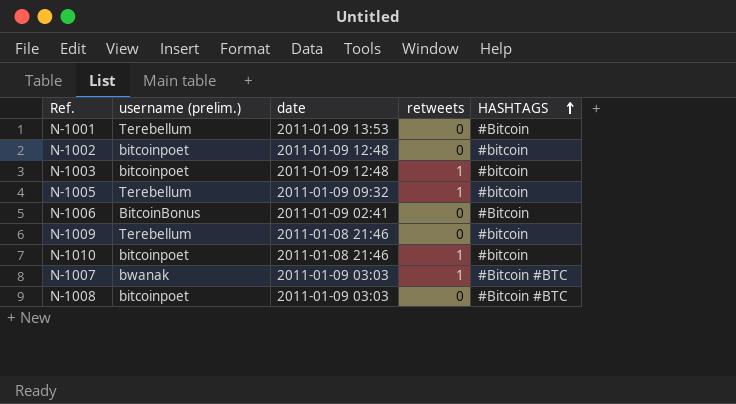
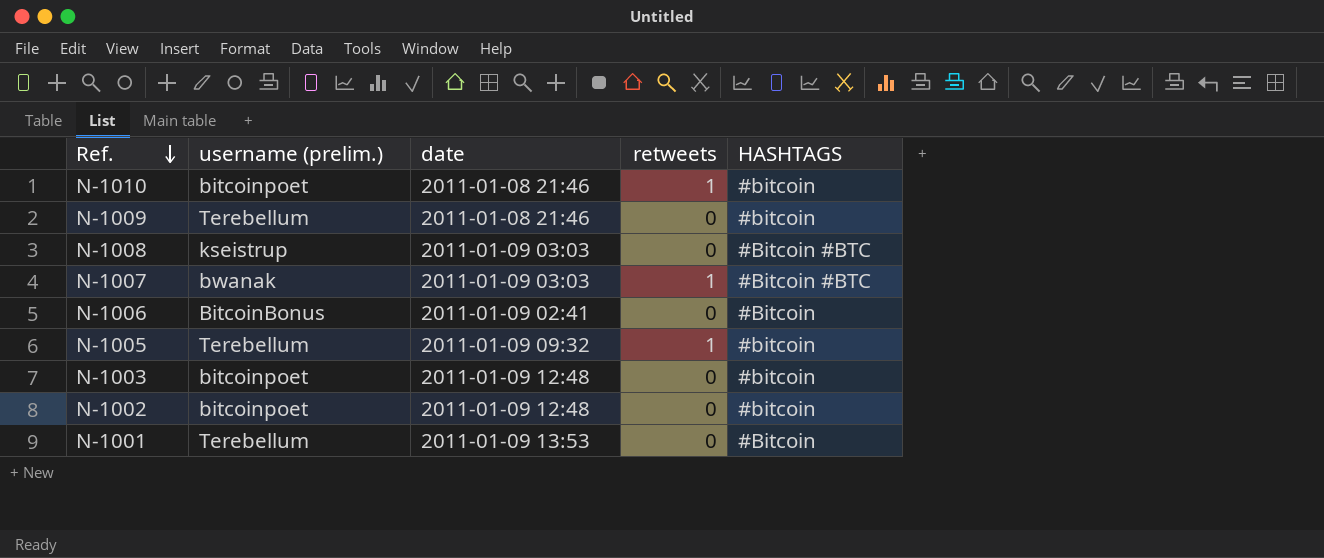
row order: HASHTAGS ascending -> Ref. descending
N-1008 | username (prelim.): bitcoinpoet -> kseistrup
N-1003 | retweets: 1 -> 0

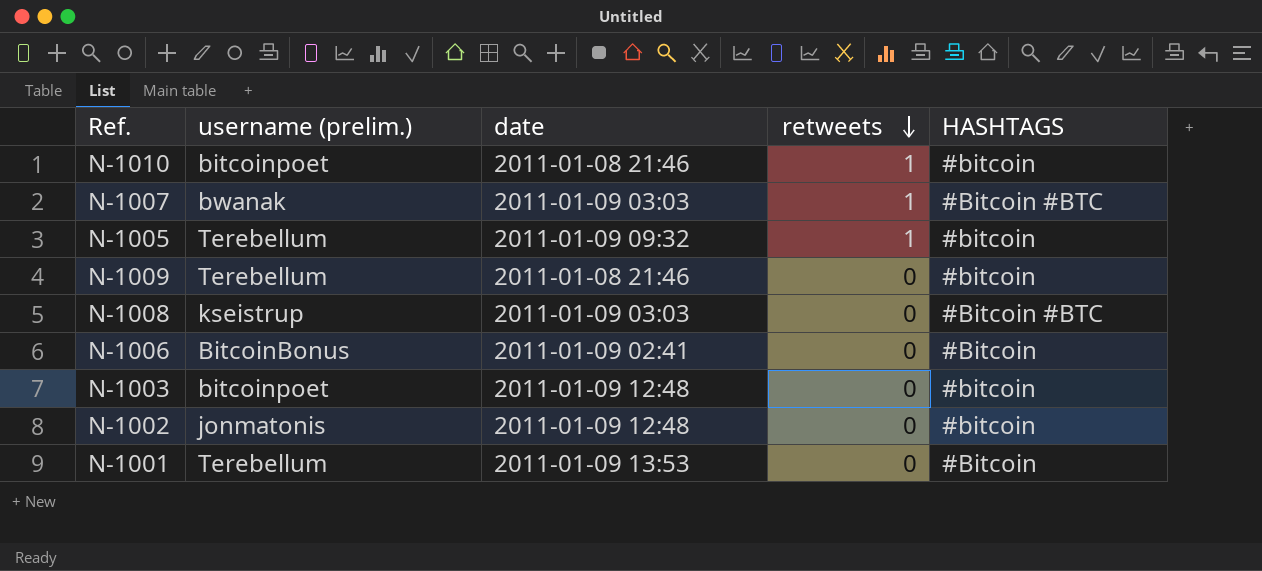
row order: Ref. descending -> retweets descending
N-1002 | username (prelim.): bitcoinpoet -> jonmatonis

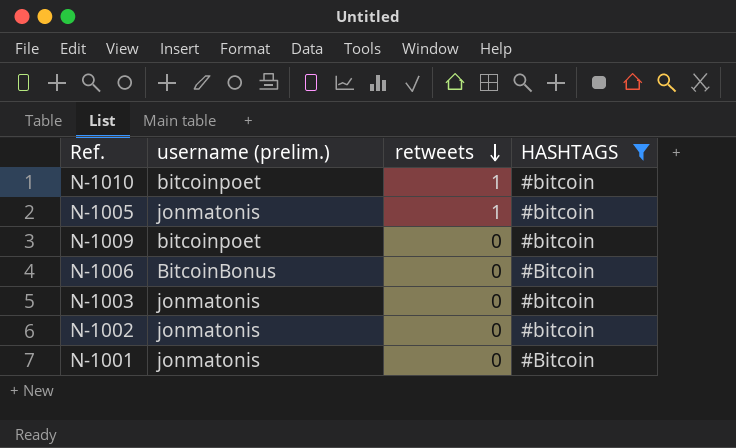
filter: none -> HASHTAGS != #Bitcoin #BTC
column date | position: 3 -> none
N-1005 | username (prelim.): Terebellum -> jonmatonis
N-1009 | username (prelim.): Terebellum -> bitcoinpoet
N-1003 | username (prelim.): bitcoinpoet -> jonmatonis
N-1001 | username (prelim.): Terebellum -> jonmatonis

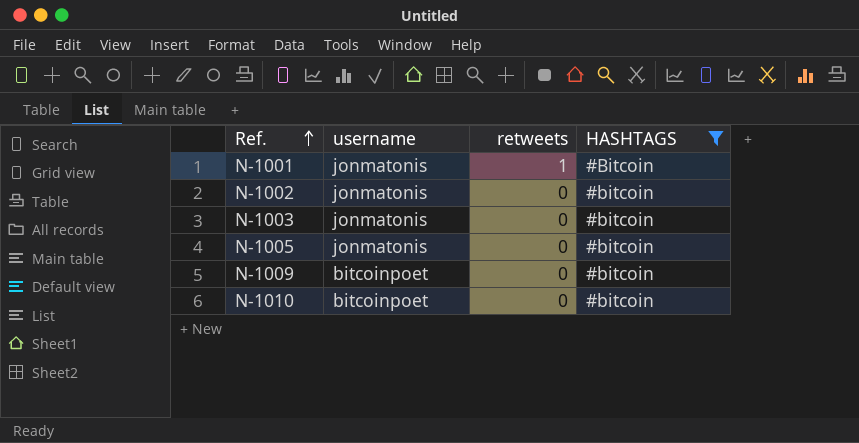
row order: retweets descending -> Ref. ascending
column name: username (prelim.) -> username
row N-1006: BitcoinBonus | 0 | #Bitcoin -> none
N-1001 | retweets: 0 -> 1
N-1005 | retweets: 1 -> 0
N-1010 | retweets: 1 -> 0

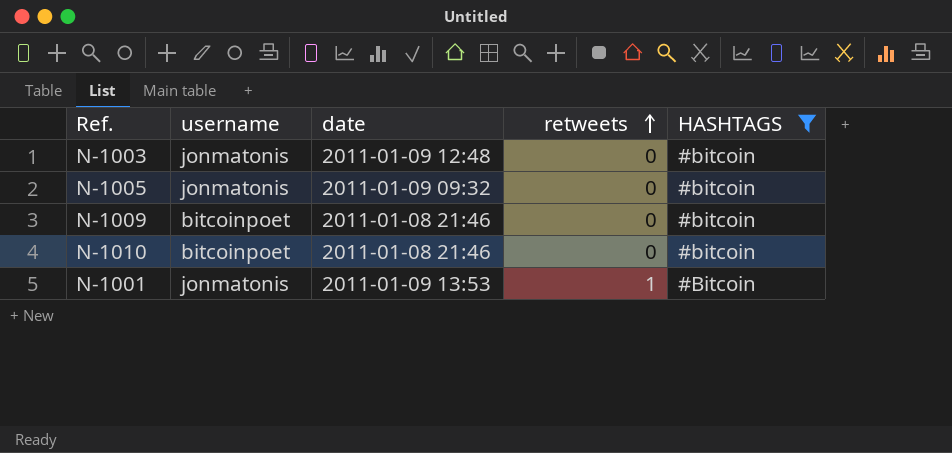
row order: Ref. ascending -> retweets ascending
column date | position: none -> 3
row N-1002: jonmatonis | 0 | #bitcoin -> none

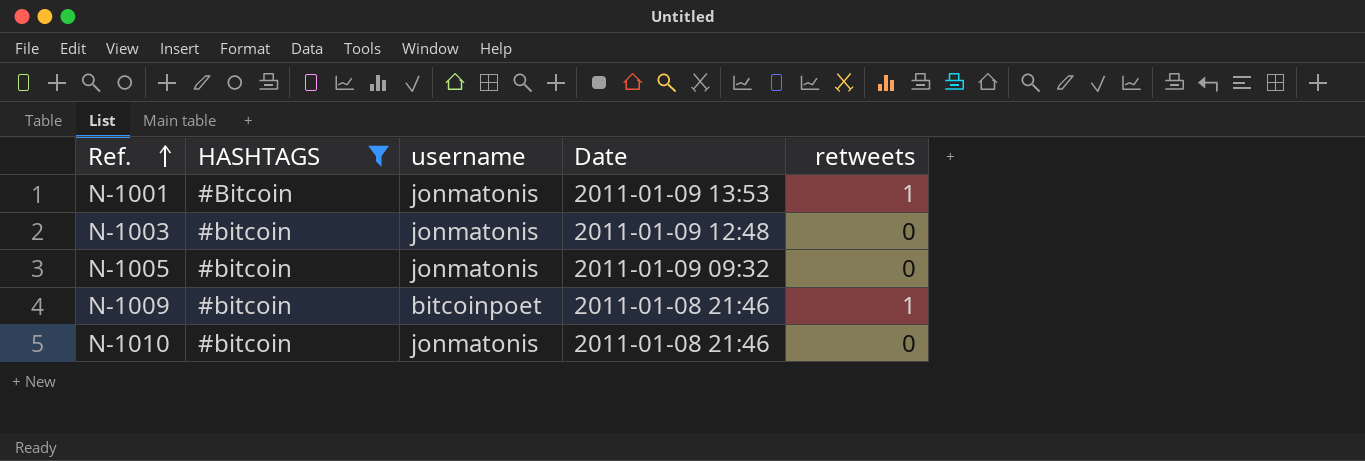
row order: retweets ascending -> Ref. ascending
column HASHTAGS | position: 5 -> 2
column name: date -> Date
N-1009 | retweets: 0 -> 1
N-1010 | username: bitcoinpoet -> jonmatonis

